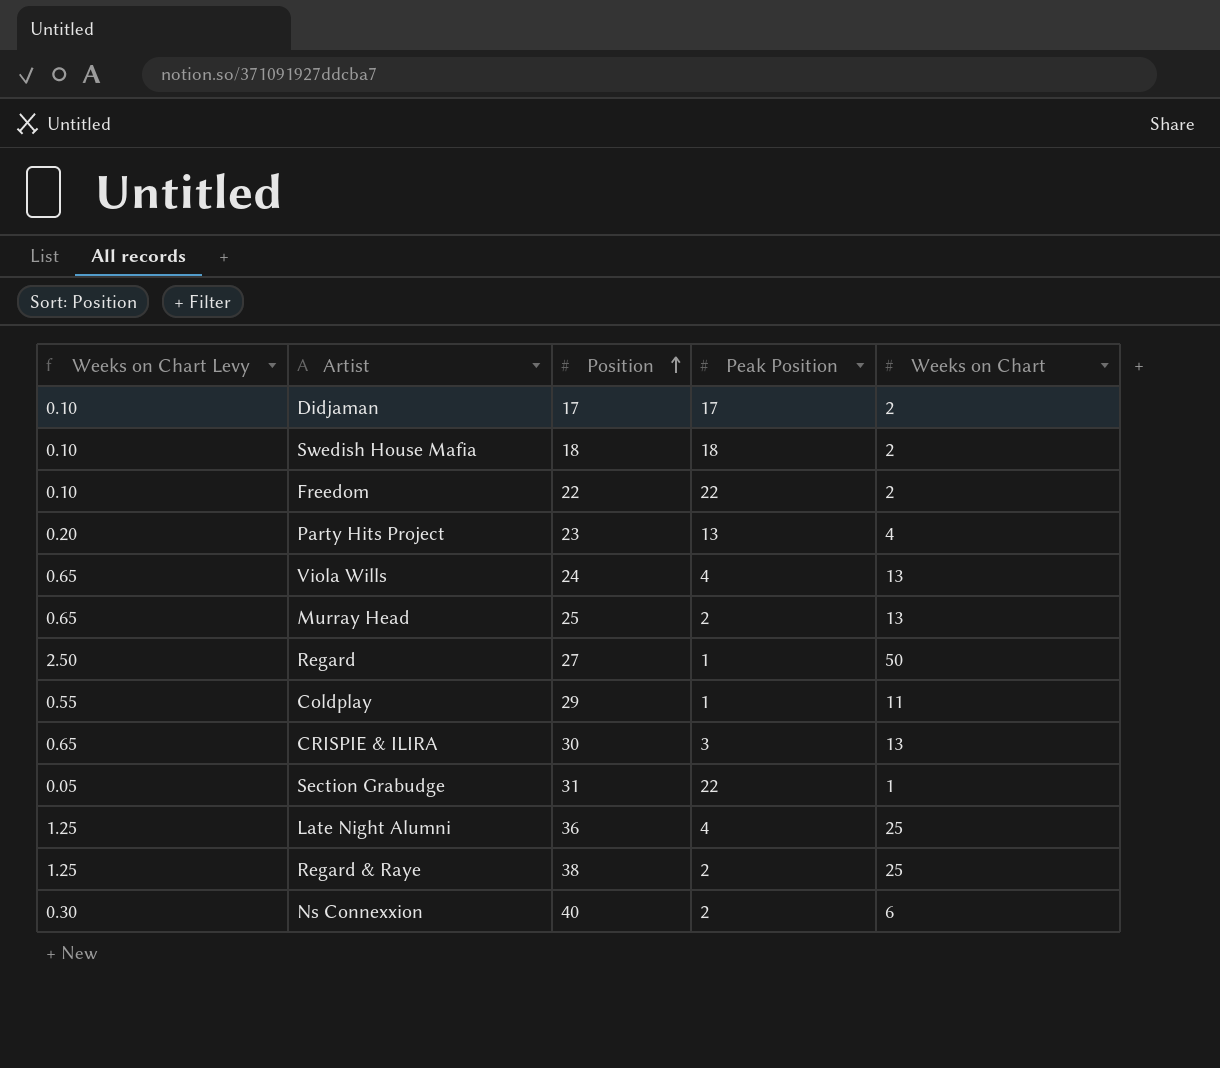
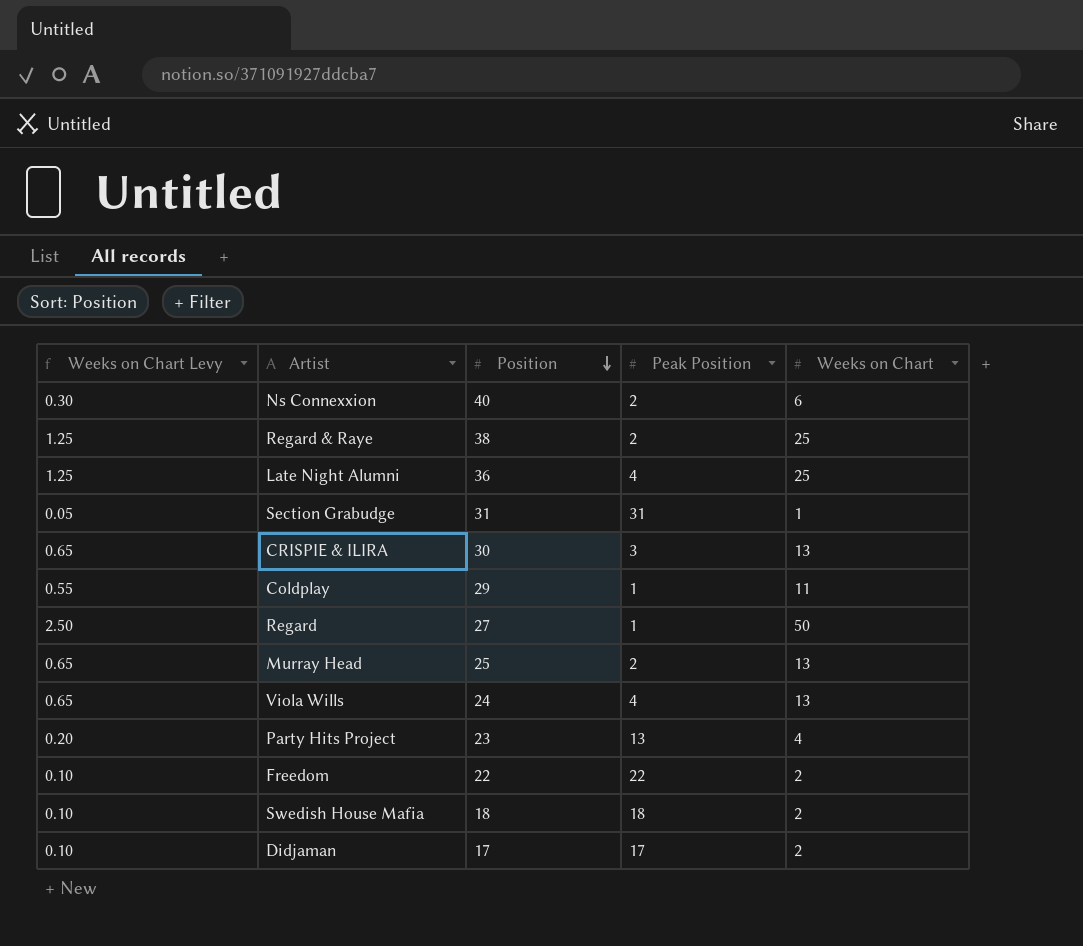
row order: Position ascending -> Position descending
Section Grabudge | Peak Position: 22 -> 31

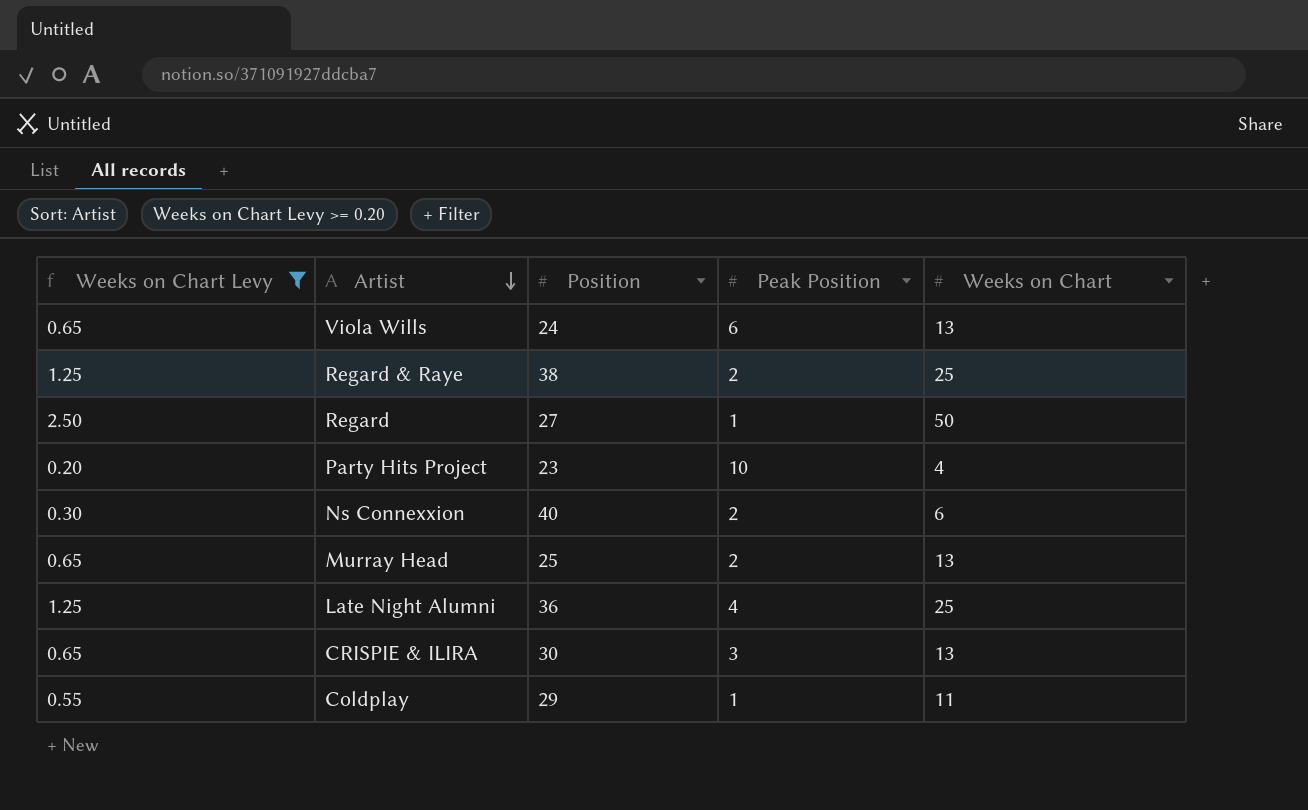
filter: none -> Weeks on Chart Levy >= 0.20
row order: Position descending -> Artist descending
Viola Wills | Peak Position: 4 -> 6
Party Hits Project | Peak Position: 13 -> 10

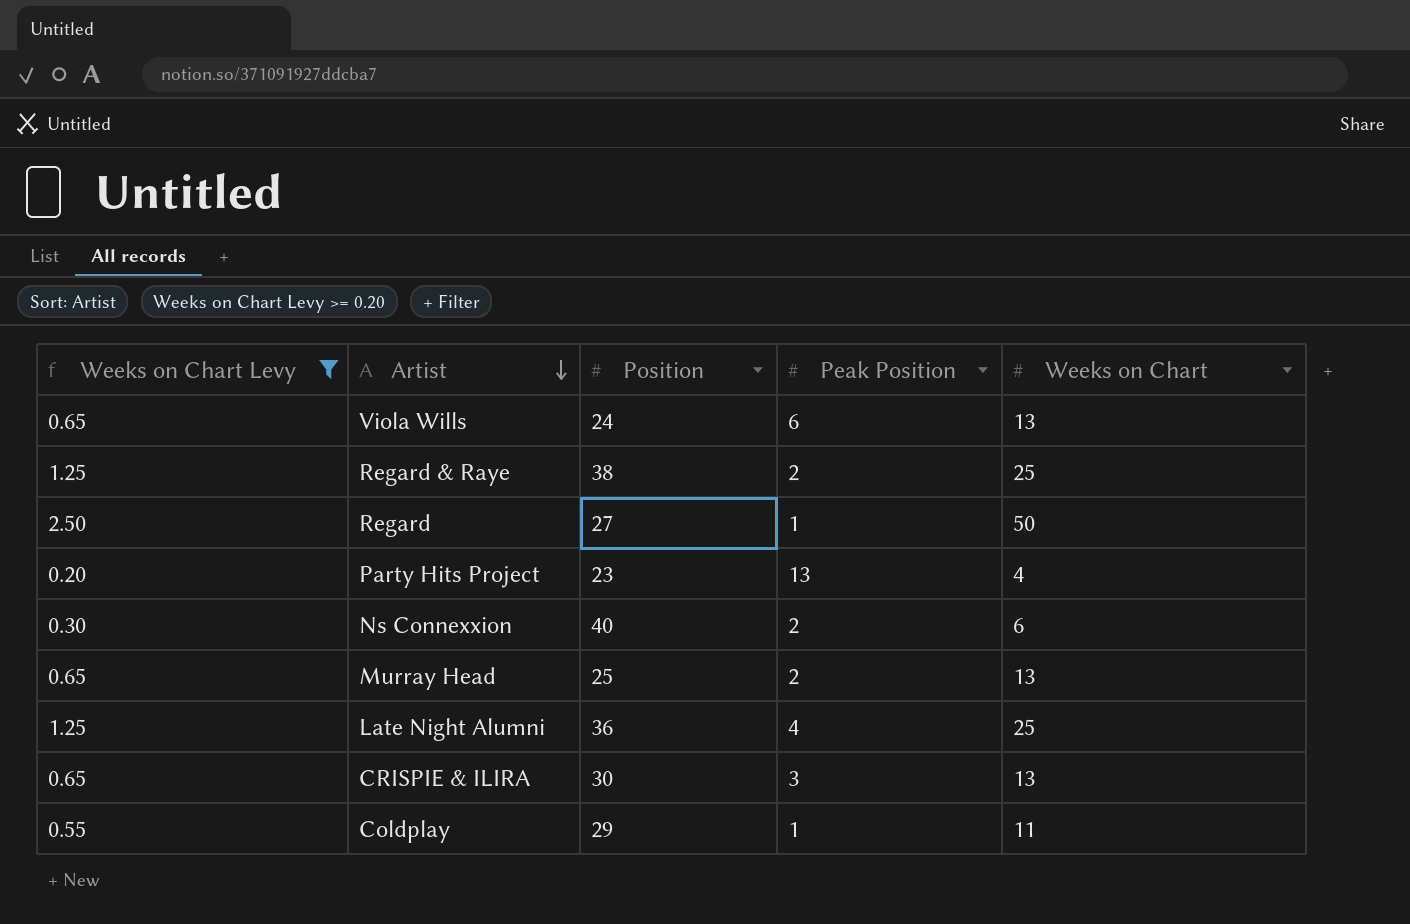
Party Hits Project | Peak Position: 10 -> 13

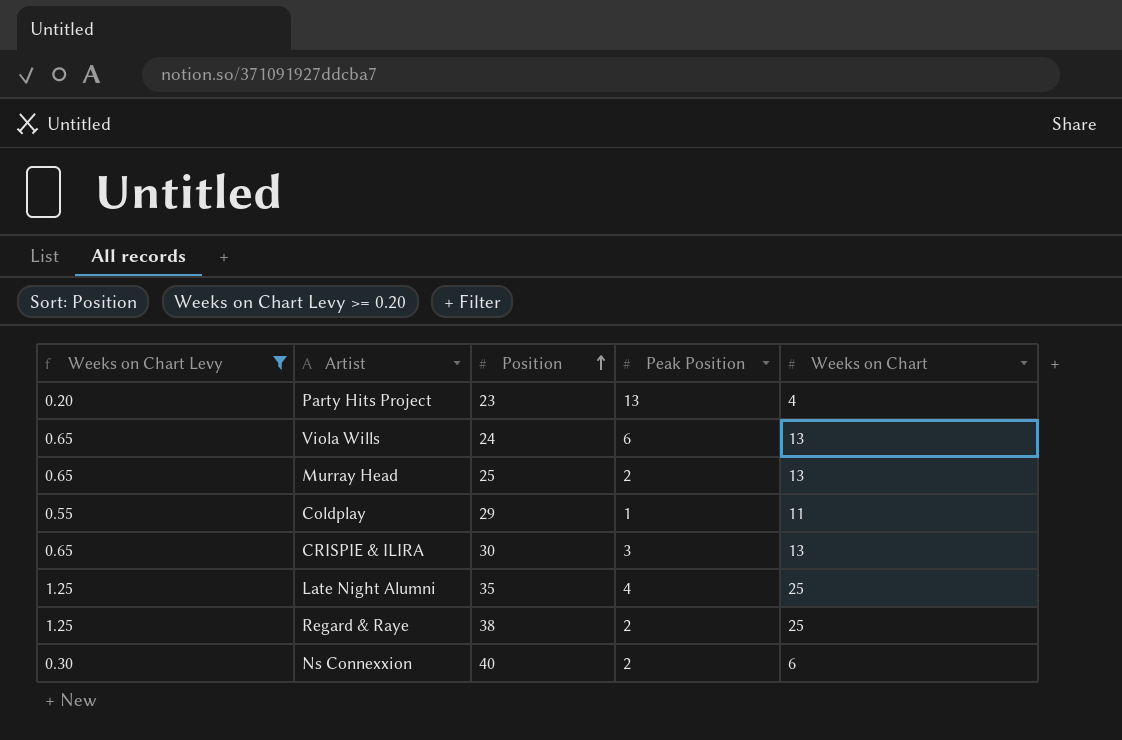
row order: Artist descending -> Position ascending
row Regard: 2.50 | 27 | 1 | 50 -> none
Late Night Alumni | Position: 36 -> 35

